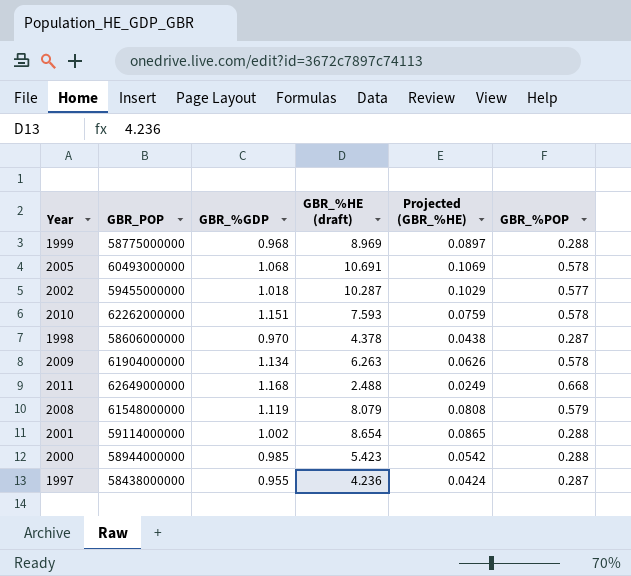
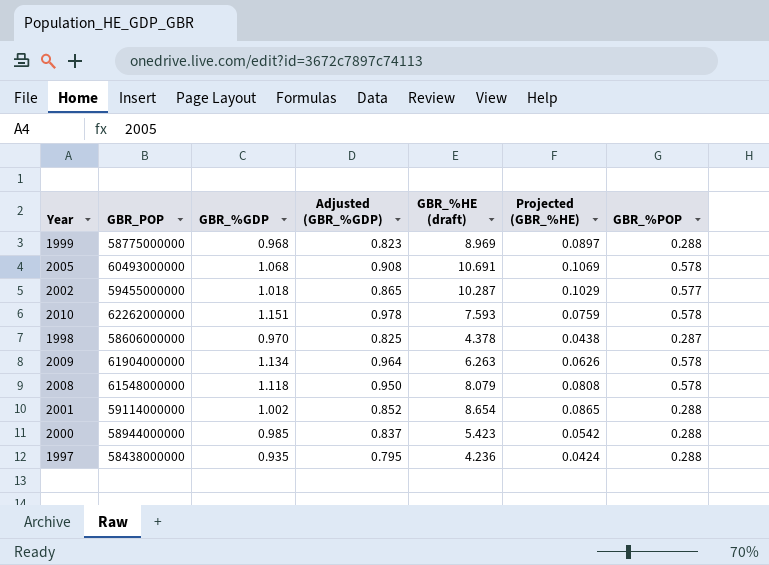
column Adjusted (GBR_%GDP) | formula: none -> [GBR_%GDP] * 0.85
row 2011: 62649000000 | 1.168 | 2.488 | 0.0249 | 0.668 -> none
2008 | GBR_%GDP: 1.119 -> 1.118
2008 | GBR_%POP: 0.579 -> 0.578
1997 | GBR_%GDP: 0.955 -> 0.935
1997 | GBR_%POP: 0.287 -> 0.288

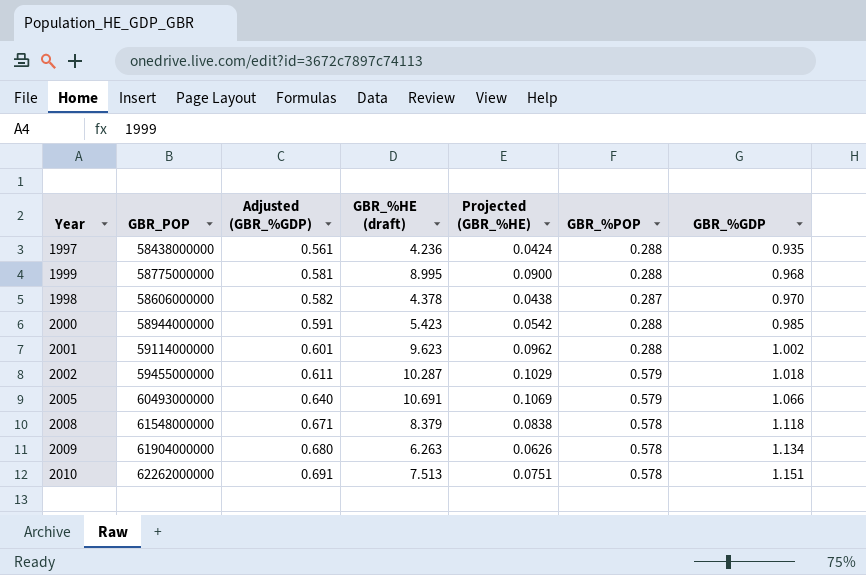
row order: none -> Adjusted (GBR_%GDP) ascending
column Adjusted (GBR_%GDP) | formula: [GBR_%GDP] * 0.85 -> [GBR_%GDP] * 0.6
column GBR_%GDP | position: 3 -> 7
1999 | GBR_%HE (draft): 8.969 -> 8.995
1999 | Projected (GBR_%HE): 0.0897 -> 0.0900
2001 | GBR_%HE (draft): 8.654 -> 9.623
2001 | Projected (GBR_%HE): 0.0865 -> 0.0962
2002 | GBR_%POP: 0.577 -> 0.579
2005 | GBR_%POP: 0.578 -> 0.579
2005 | GBR_%GDP: 1.068 -> 1.066
2008 | GBR_%HE (draft): 8.079 -> 8.379
2008 | Projected (GBR_%HE): 0.0808 -> 0.0838
2010 | GBR_%HE (draft): 7.593 -> 7.513
2010 | Projected (GBR_%HE): 0.0759 -> 0.0751

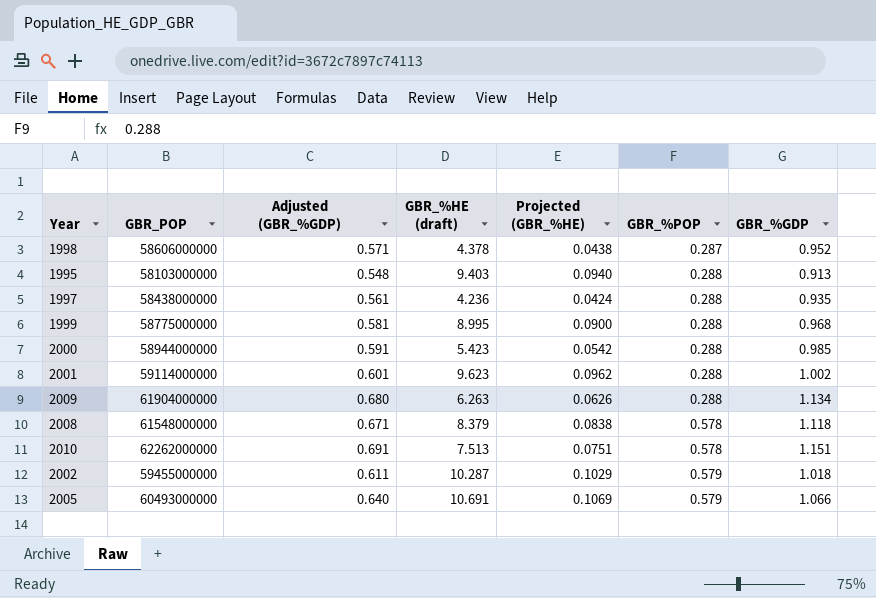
row order: Adjusted (GBR_%GDP) ascending -> GBR_%POP ascending
1998 | Adjusted (GBR_%GDP): 0.582 -> 0.571
1998 | GBR_%GDP: 0.970 -> 0.952
row 1995: none -> 58103000000 | 0.548 | 9.403 | 0.0940 | 0.288 | 0.913
2009 | GBR_%POP: 0.578 -> 0.288

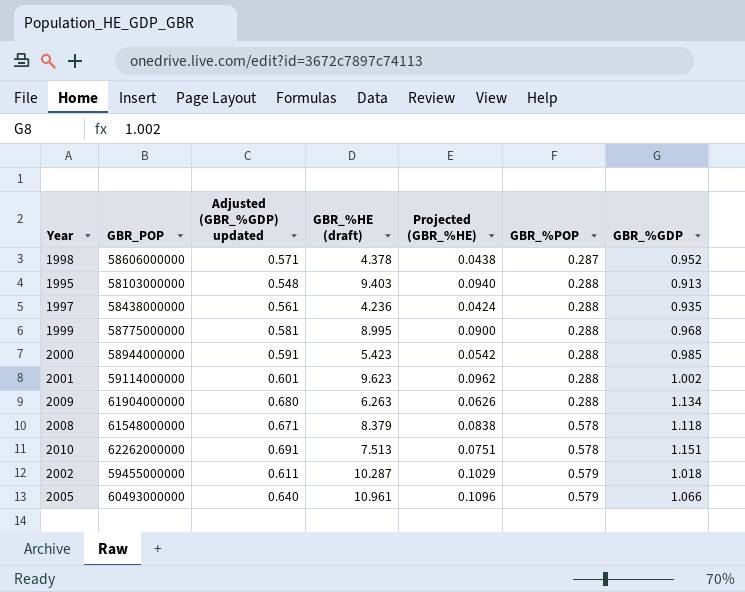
column name: Adjusted (GBR_%GDP) -> Adjusted (GBR_%GDP) updated
2005 | GBR_%HE (draft): 10.691 -> 10.961
2005 | Projected (GBR_%HE): 0.1069 -> 0.1096

